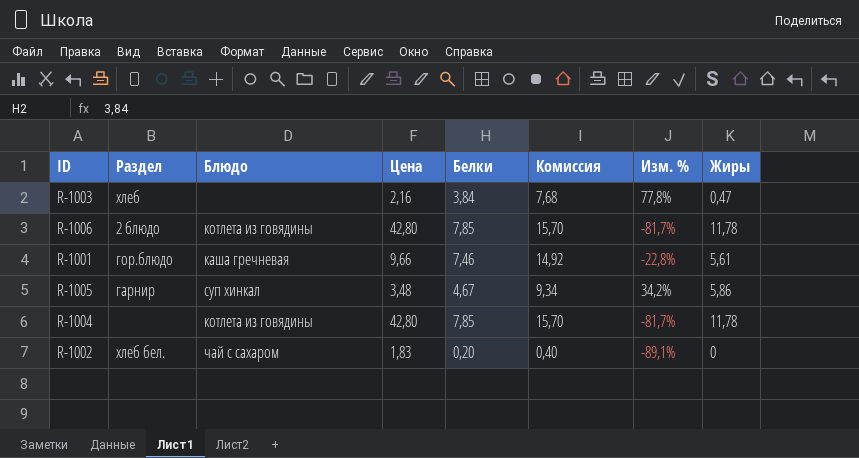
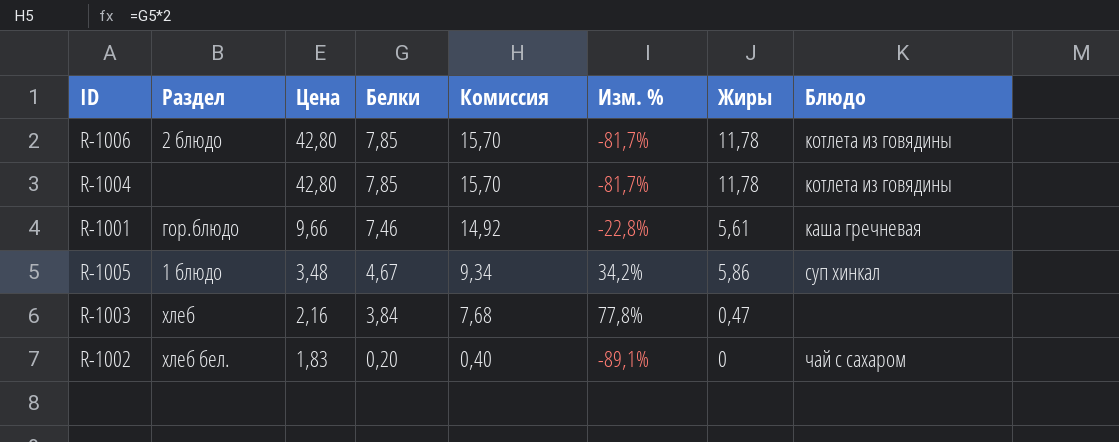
row order: none -> Цена descending
column Блюдо | position: 3 -> 8
R-1005 | Раздел: гарнир -> 1 блюдо

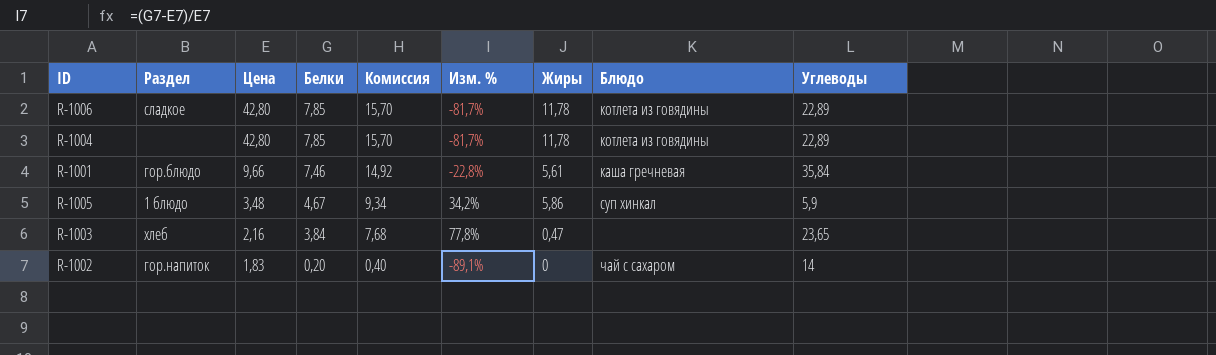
column Углеводы | position: none -> 9
R-1006 | Раздел: 2 блюдо -> сладкое
R-1002 | Раздел: хлеб бел. -> гор.напиток

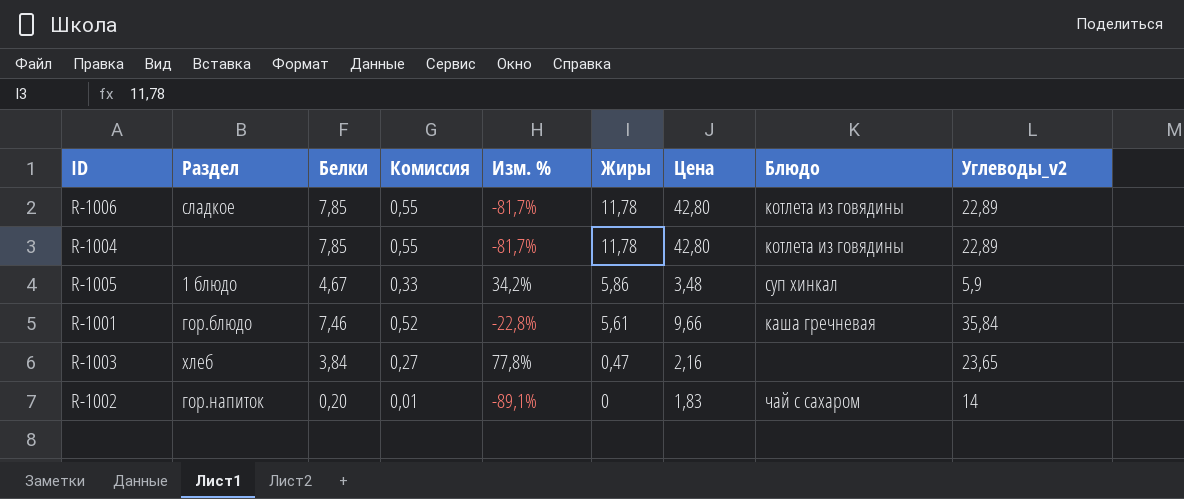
row order: Цена descending -> Жиры descending
column Комиссия | formula: [Белки] * 2 -> [Белки] * 0,07
column Цена | position: 3 -> 7
column name: Углеводы -> Углеводы_v2

